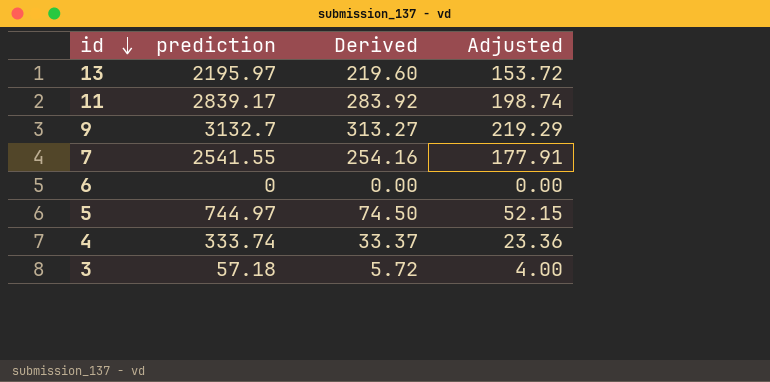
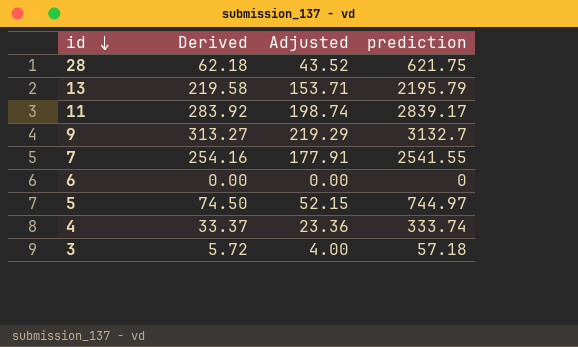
column prediction | position: 2 -> 4
row 28: none -> 62.18 | 43.52 | 621.75
13 | Derived: 219.60 -> 219.58
13 | Adjusted: 153.72 -> 153.71
13 | prediction: 2195.97 -> 2195.79

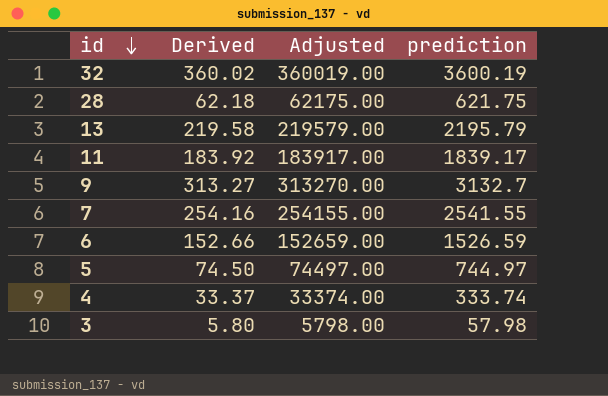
column Adjusted | formula: [prediction] * 0.07 -> [prediction] * 100
row 32: none -> 360.02 | 360019.00 | 3600.19
11 | Derived: 283.92 -> 183.92
11 | prediction: 2839.17 -> 1839.17
6 | Derived: 0.00 -> 152.66
6 | prediction: 0 -> 1526.59
3 | Derived: 5.72 -> 5.80
3 | prediction: 57.18 -> 57.98

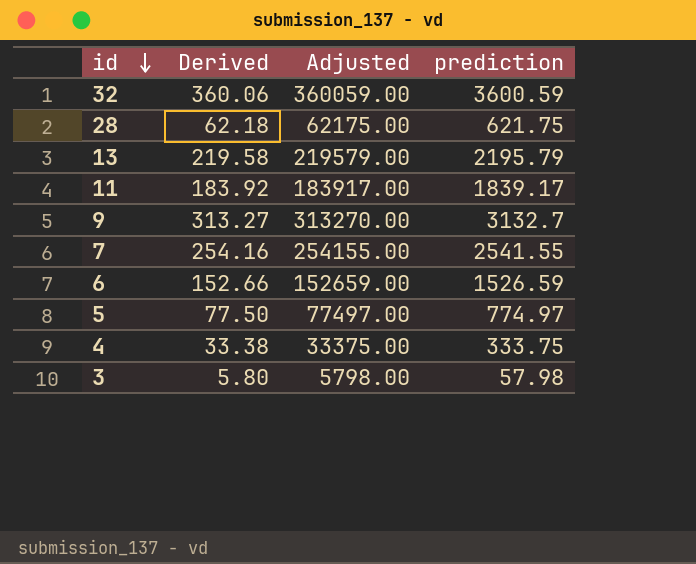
32 | Derived: 360.02 -> 360.06
32 | Adjusted: 360019.00 -> 360059.00
32 | prediction: 3600.19 -> 3600.59
5 | Derived: 74.50 -> 77.50
5 | Adjusted: 74497.00 -> 77497.00
5 | prediction: 744.97 -> 774.97
4 | Derived: 33.37 -> 33.38
4 | Adjusted: 33374.00 -> 33375.00
4 | prediction: 333.74 -> 333.75

